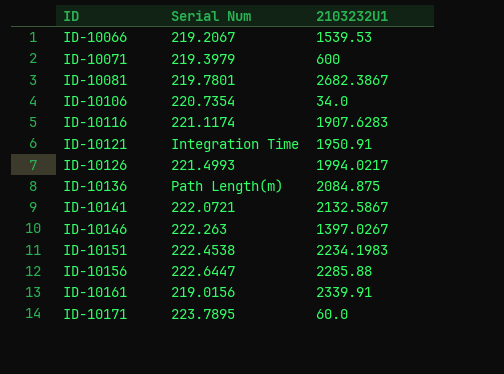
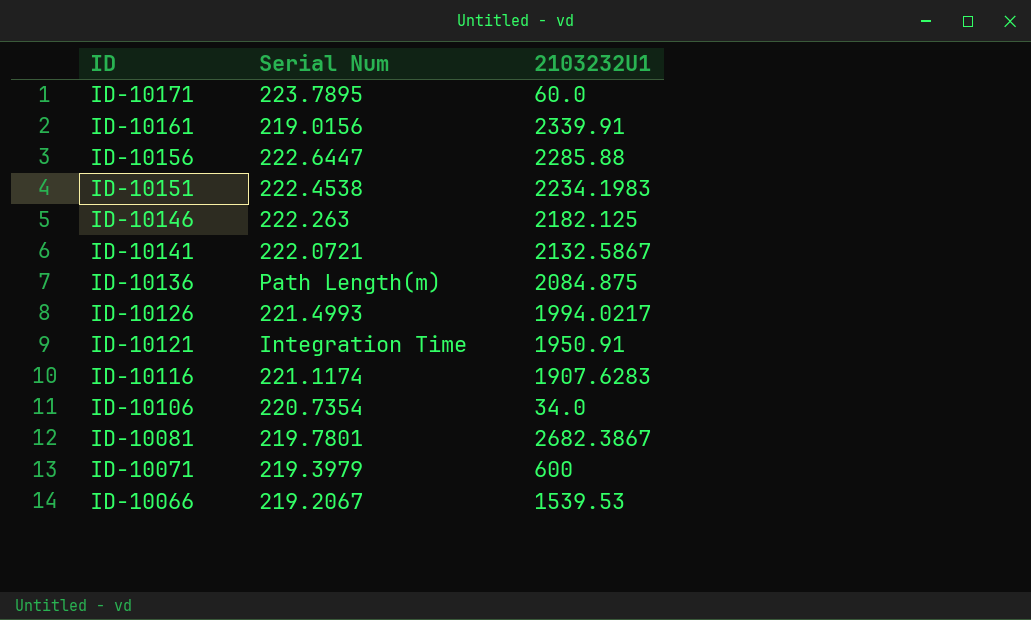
row order: ID ascending -> ID descending
ID-10146 | 2103232U1: 1397.0267 -> 2182.125

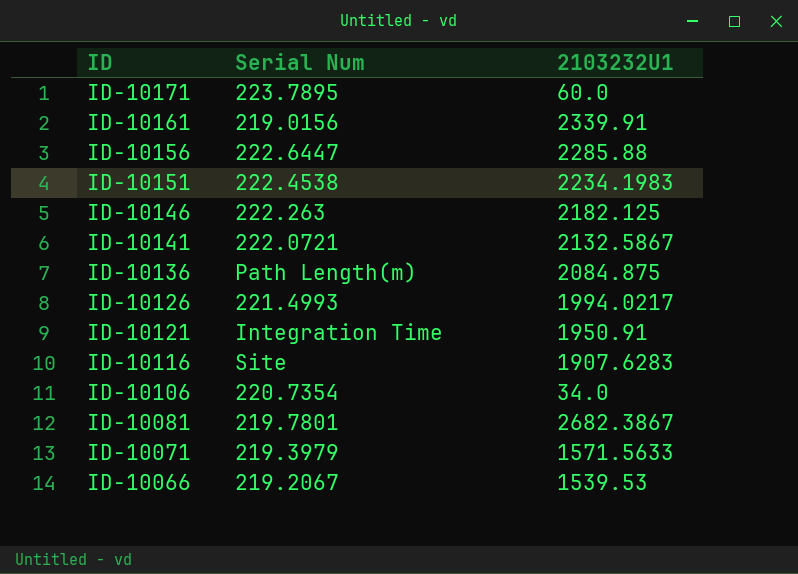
ID-10116 | Serial Num: 221.1174 -> Site
ID-10071 | 2103232U1: 600 -> 1571.5633

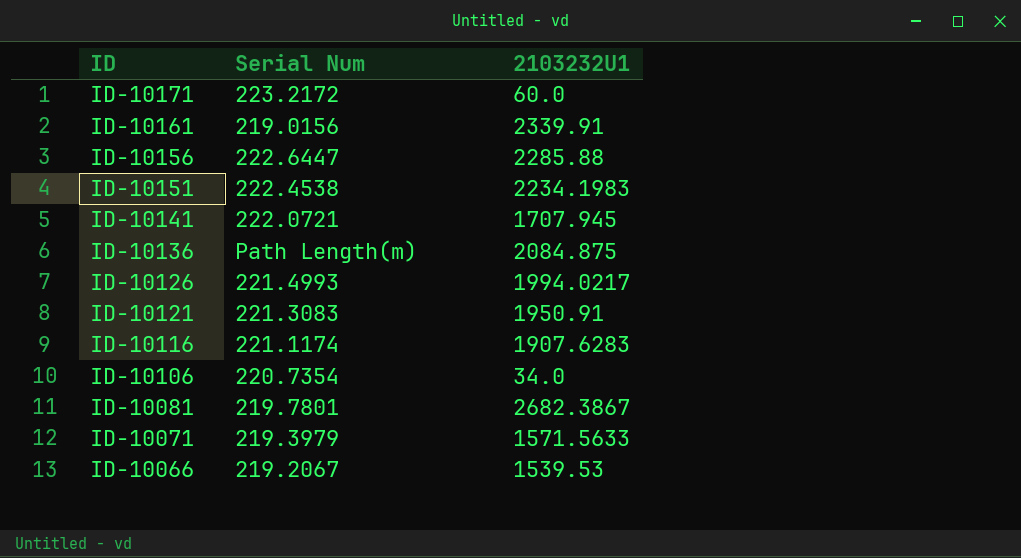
row ID-10146: 222.263 | 2182.125 -> none
ID-10171 | Serial Num: 223.7895 -> 223.2172
ID-10141 | 2103232U1: 2132.5867 -> 1707.945
ID-10121 | Serial Num: Integration Time -> 221.3083
ID-10116 | Serial Num: Site -> 221.1174

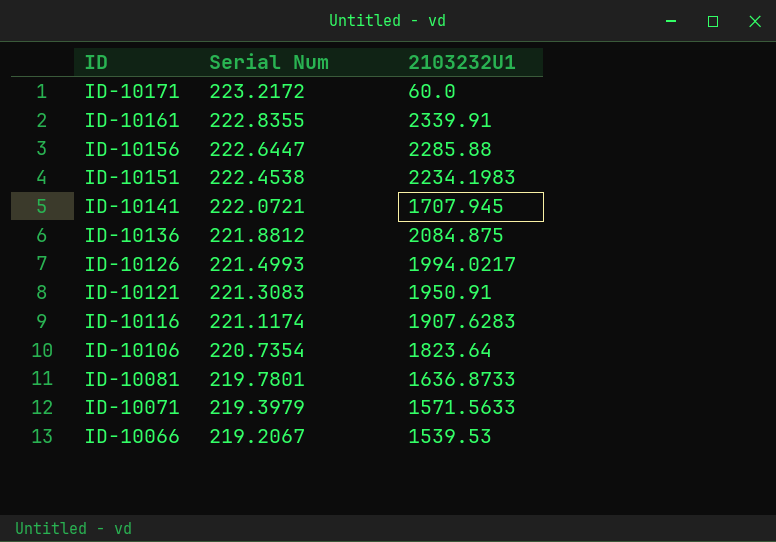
ID-10161 | Serial Num: 219.0156 -> 222.8355
ID-10136 | Serial Num: Path Length(m) -> 221.8812
ID-10106 | 2103232U1: 34.0 -> 1823.64
ID-10081 | 2103232U1: 2682.3867 -> 1636.8733

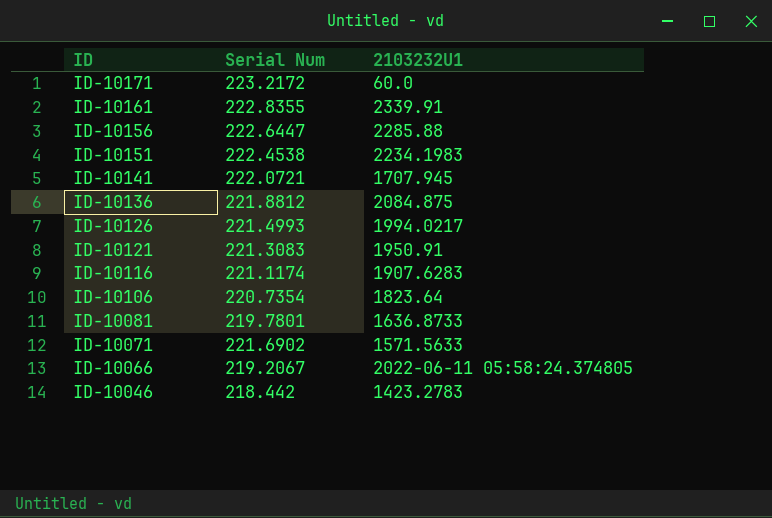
ID-10071 | Serial Num: 219.3979 -> 221.6902
ID-10066 | 2103232U1: 1539.53 -> 2022-06-11 05:58:24.374805
row ID-10046: none -> 218.442 | 1423.2783

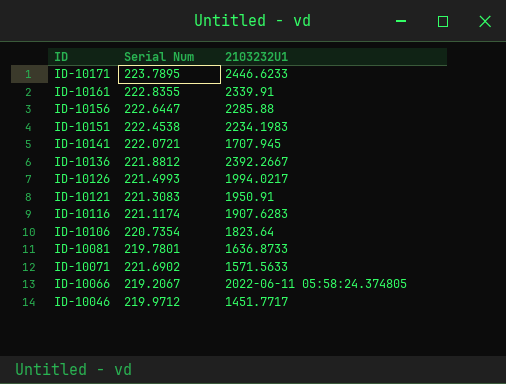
ID-10171 | Serial Num: 223.2172 -> 223.7895
ID-10171 | 2103232U1: 60.0 -> 2446.6233
ID-10136 | 2103232U1: 2084.875 -> 2392.2667
ID-10046 | Serial Num: 218.442 -> 219.9712
ID-10046 | 2103232U1: 1423.2783 -> 1451.7717

